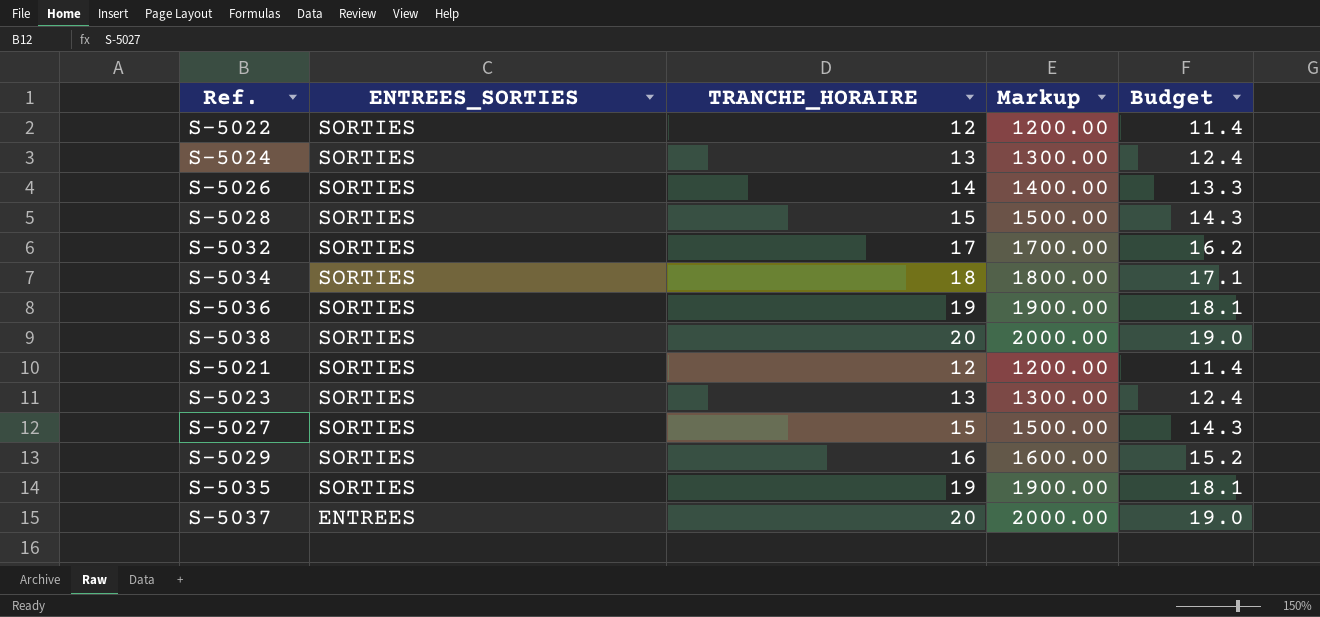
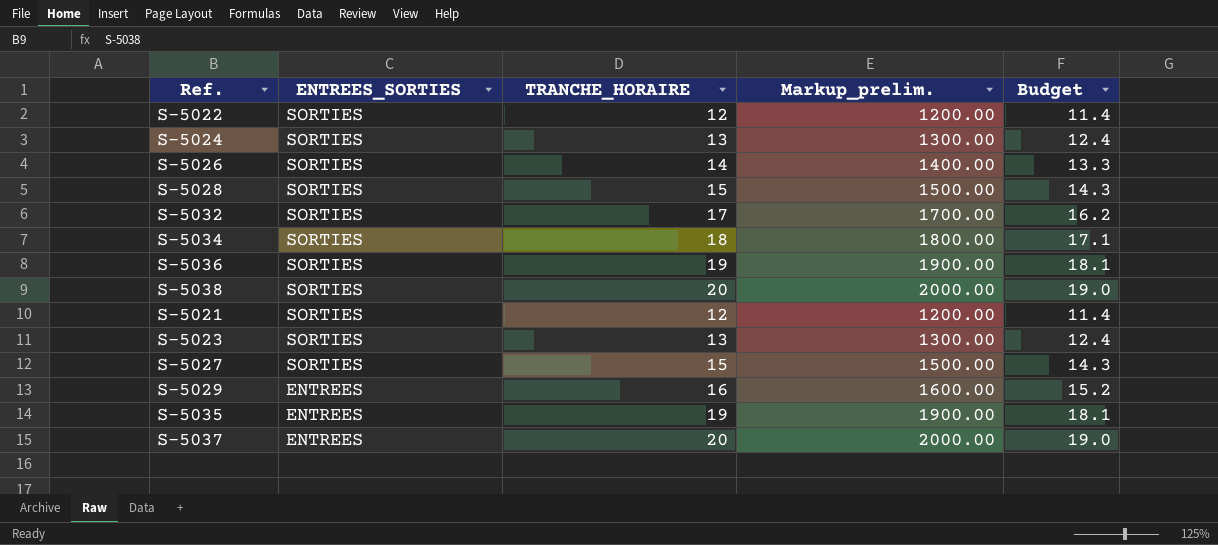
column name: Markup -> Markup_prelim.
S-5029 | ENTREES_SORTIES: SORTIES -> ENTREES
S-5035 | ENTREES_SORTIES: SORTIES -> ENTREES

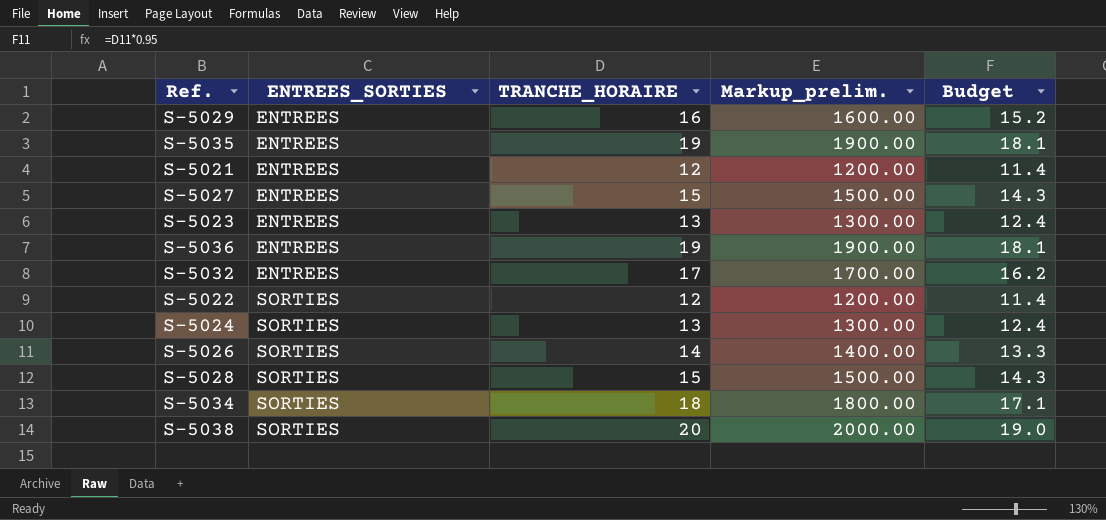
row order: ENTREES_SORTIES descending -> ENTREES_SORTIES ascending
row S-5037: ENTREES | 20 | 2000.00 | 19.0 -> none
S-5021 | ENTREES_SORTIES: SORTIES -> ENTREES
S-5027 | ENTREES_SORTIES: SORTIES -> ENTREES
S-5023 | ENTREES_SORTIES: SORTIES -> ENTREES
S-5036 | ENTREES_SORTIES: SORTIES -> ENTREES
S-5032 | ENTREES_SORTIES: SORTIES -> ENTREES

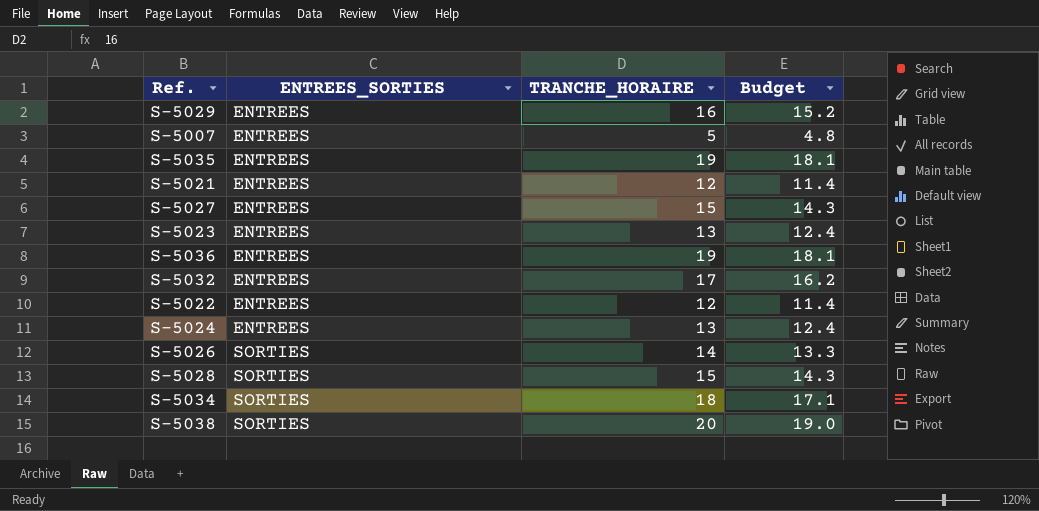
column Markup_prelim. | formula: [TRANCHE_HORAIRE] * 100 -> none
row S-5007: none -> ENTREES | 5 | 4.8
S-5022 | ENTREES_SORTIES: SORTIES -> ENTREES
S-5024 | ENTREES_SORTIES: SORTIES -> ENTREES

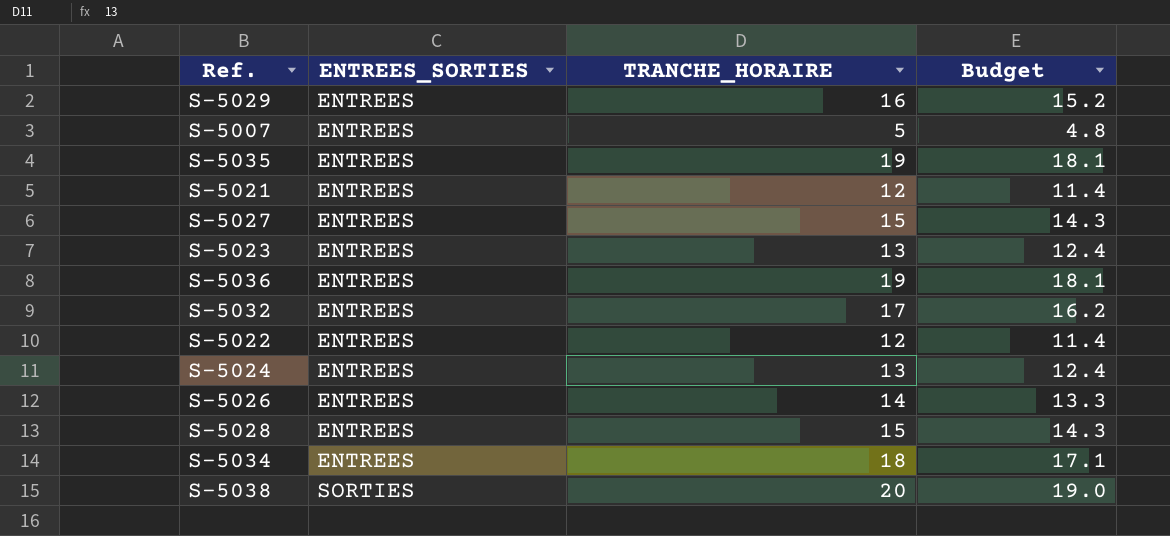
S-5026 | ENTREES_SORTIES: SORTIES -> ENTREES
S-5028 | ENTREES_SORTIES: SORTIES -> ENTREES
S-5034 | ENTREES_SORTIES: SORTIES -> ENTREES

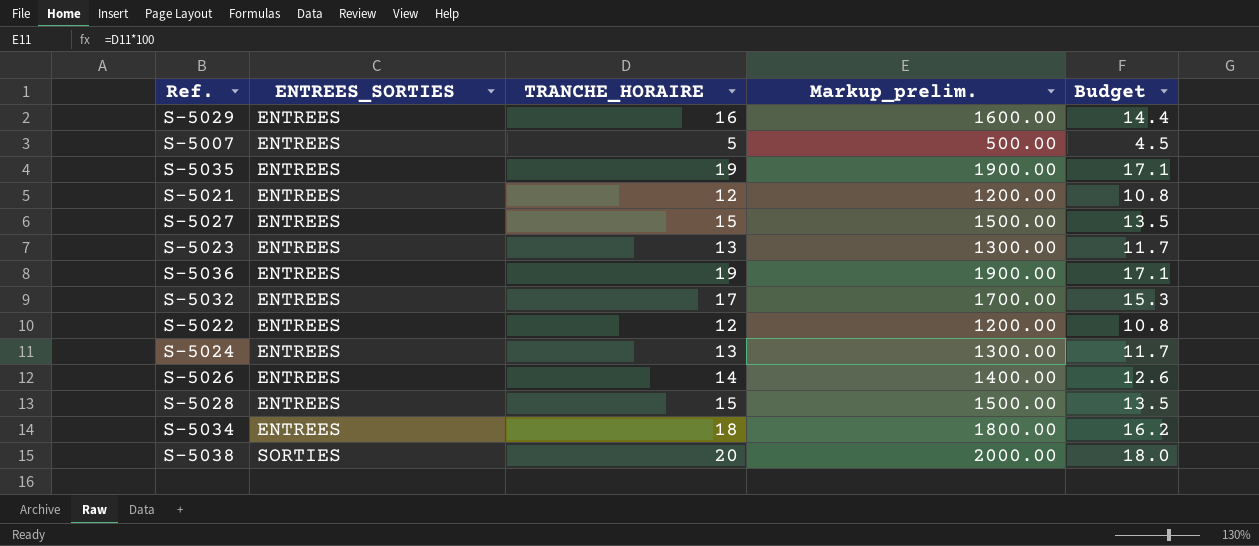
column Markup_prelim. | formula: none -> [TRANCHE_HORAIRE] * 100
column Budget | formula: [TRANCHE_HORAIRE] * 0.95 -> [TRANCHE_HORAIRE] * 0.9

